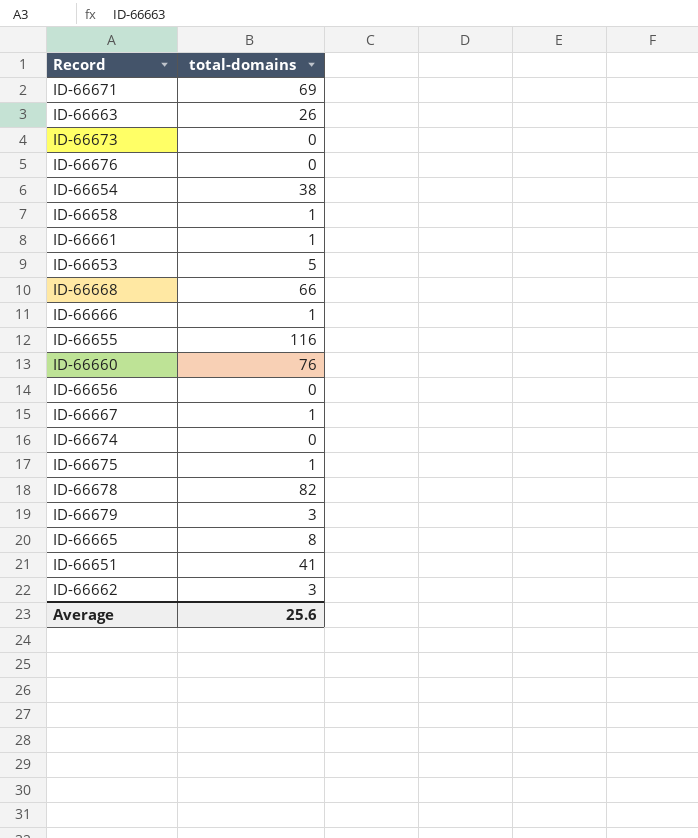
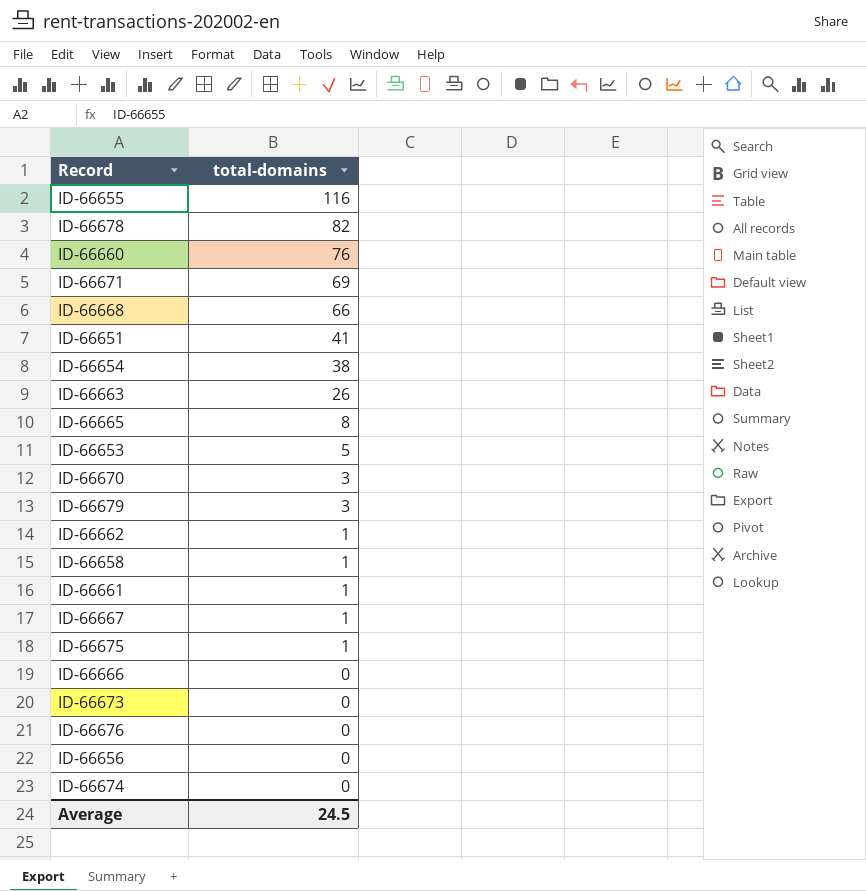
row order: none -> total-domains descending
row ID-66670: none -> 3
ID-66662 | total-domains: 3 -> 1
ID-66666 | total-domains: 1 -> 0
Average | total-domains: 25.6 -> 24.5

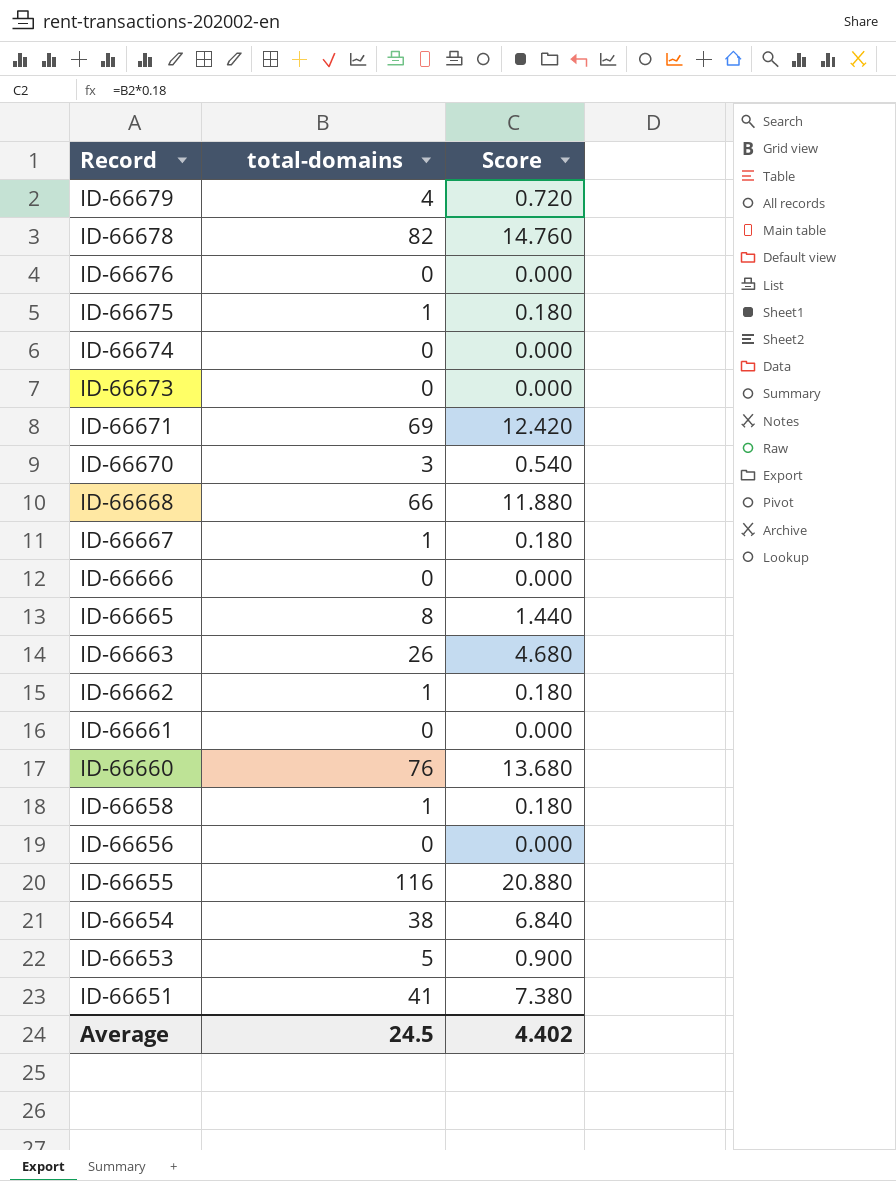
row order: total-domains descending -> Record descending
column Score | formula: none -> [total-domains] * 0.18
ID-66679 | total-domains: 3 -> 4
ID-66661 | total-domains: 1 -> 0

